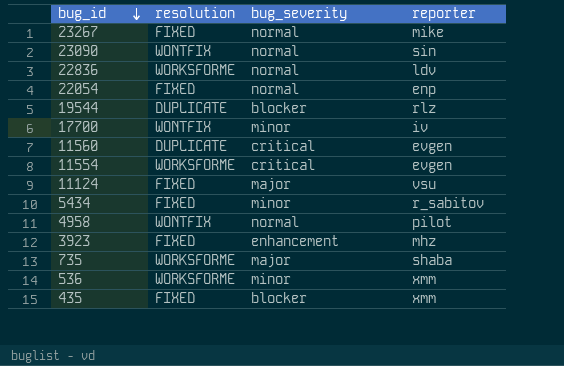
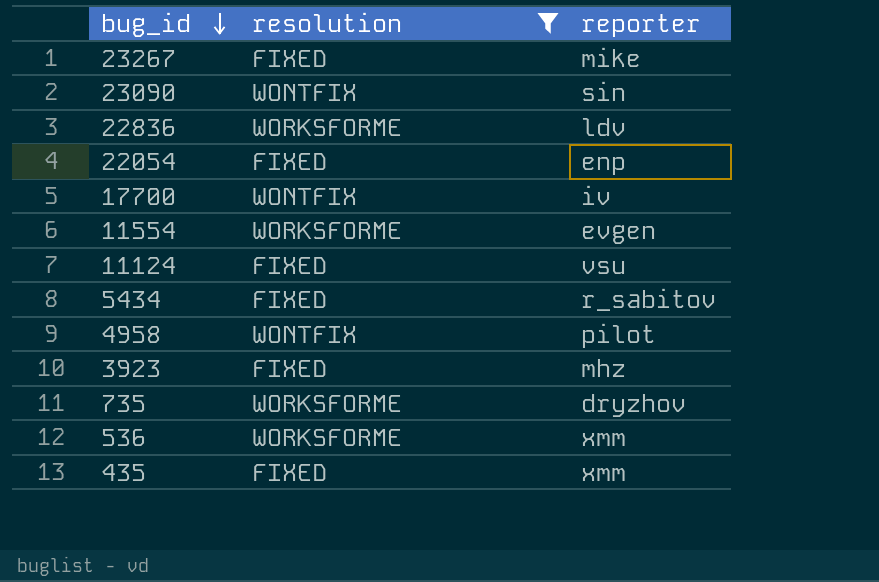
filter: none -> resolution != DUPLICATE
column bug_severity | position: 3 -> none
735 | reporter: shaba -> dryzhov

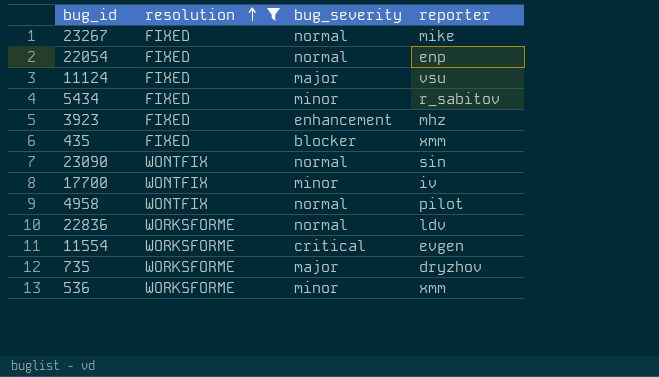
row order: bug_id descending -> resolution ascending
column bug_severity | position: none -> 3

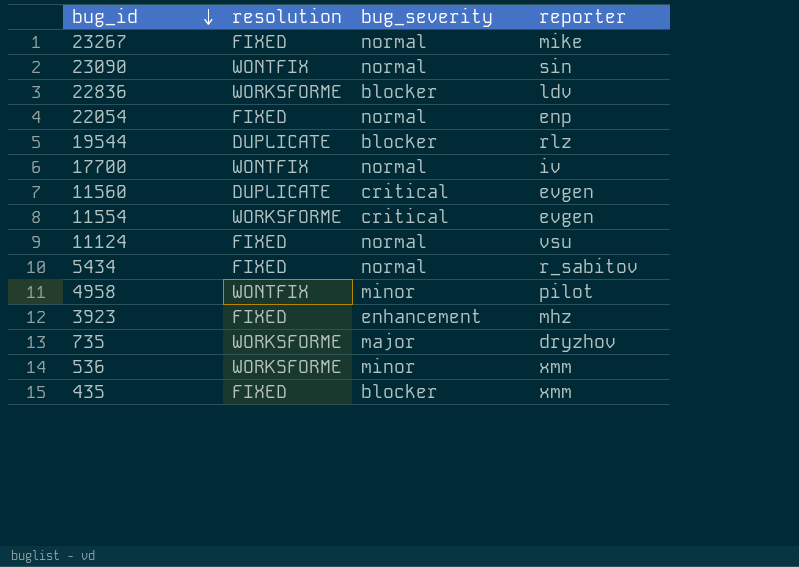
filter: resolution != DUPLICATE -> none
row order: resolution ascending -> bug_id descending
22836 | bug_severity: normal -> blocker
17700 | bug_severity: minor -> normal
11124 | bug_severity: major -> normal
5434 | bug_severity: minor -> normal
4958 | bug_severity: normal -> minor

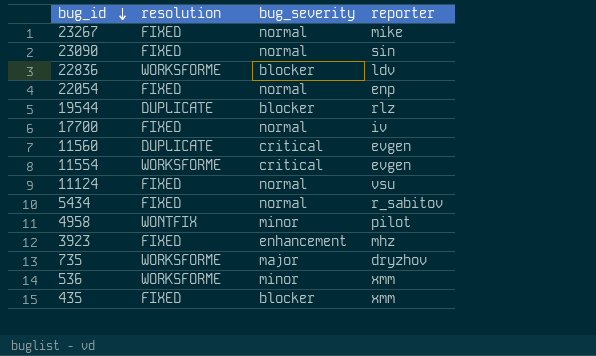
23090 | resolution: WONTFIX -> FIXED
17700 | resolution: WONTFIX -> FIXED

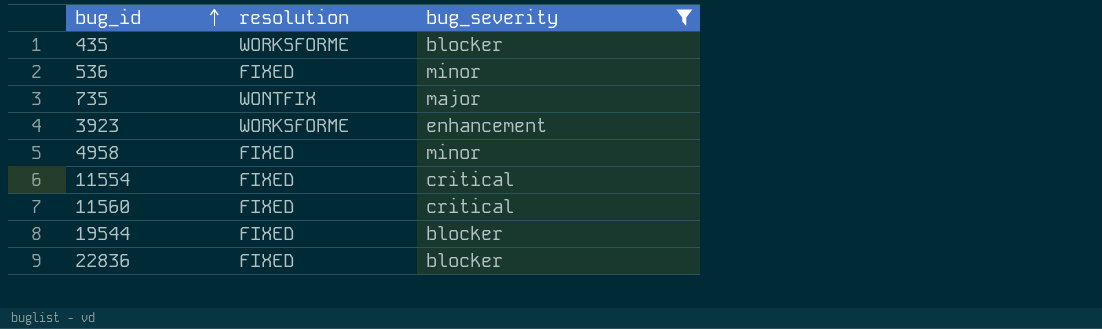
filter: none -> bug_severity != normal
row order: bug_id descending -> bug_id ascending
column reporter | position: 4 -> none
435 | resolution: FIXED -> WORKSFORME
536 | resolution: WORKSFORME -> FIXED
735 | resolution: WORKSFORME -> WONTFIX
3923 | resolution: FIXED -> WORKSFORME
4958 | resolution: WONTFIX -> FIXED
11554 | resolution: WORKSFORME -> FIXED
11560 | resolution: DUPLICATE -> FIXED
19544 | resolution: DUPLICATE -> FIXED
22836 | resolution: WORKSFORME -> FIXED

